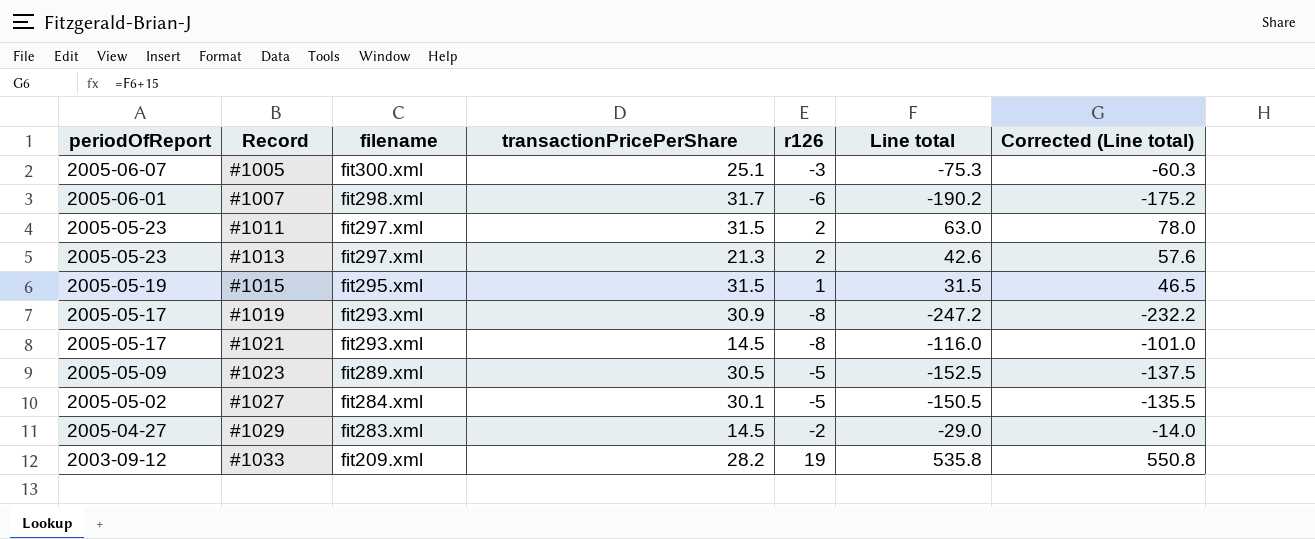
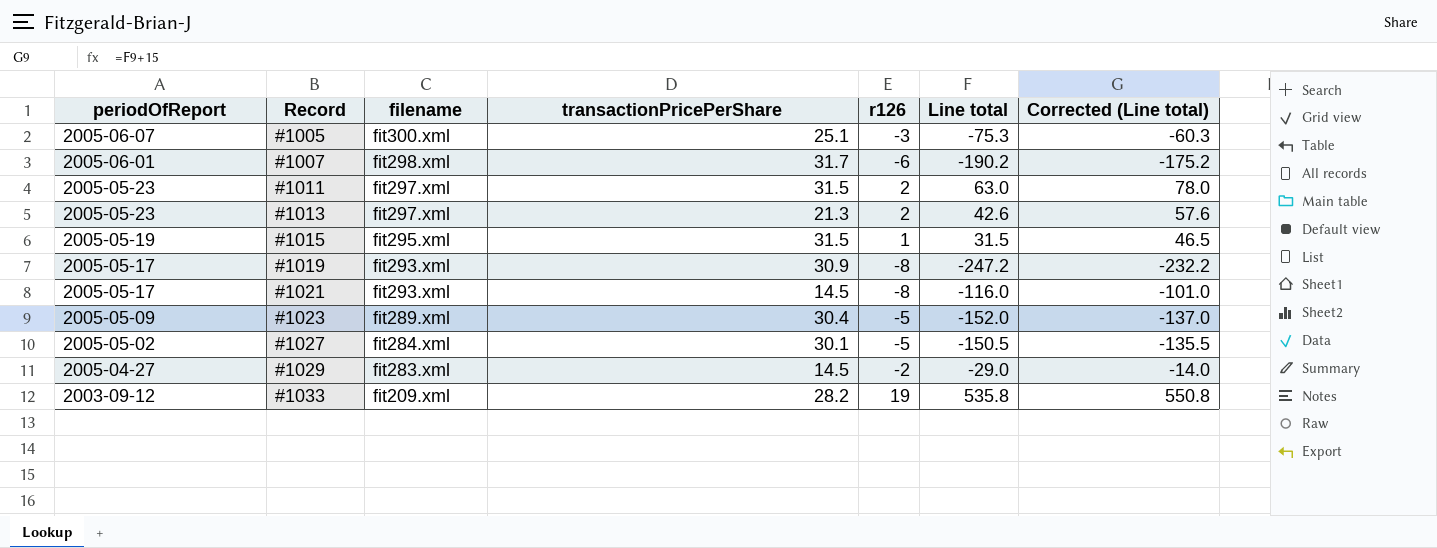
#1023 | transactionPricePerShare: 30.5 -> 30.4
#1023 | Line total: -152.5 -> -152.0
#1023 | Corrected (Line total): -137.5 -> -137.0

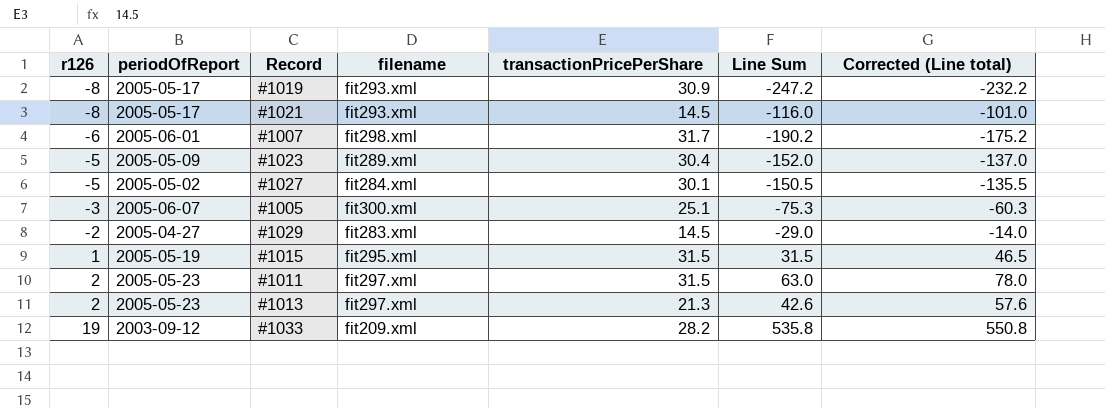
row order: periodOfReport descending -> r126 ascending
column r126 | position: 5 -> 1
column name: Line total -> Line Sum

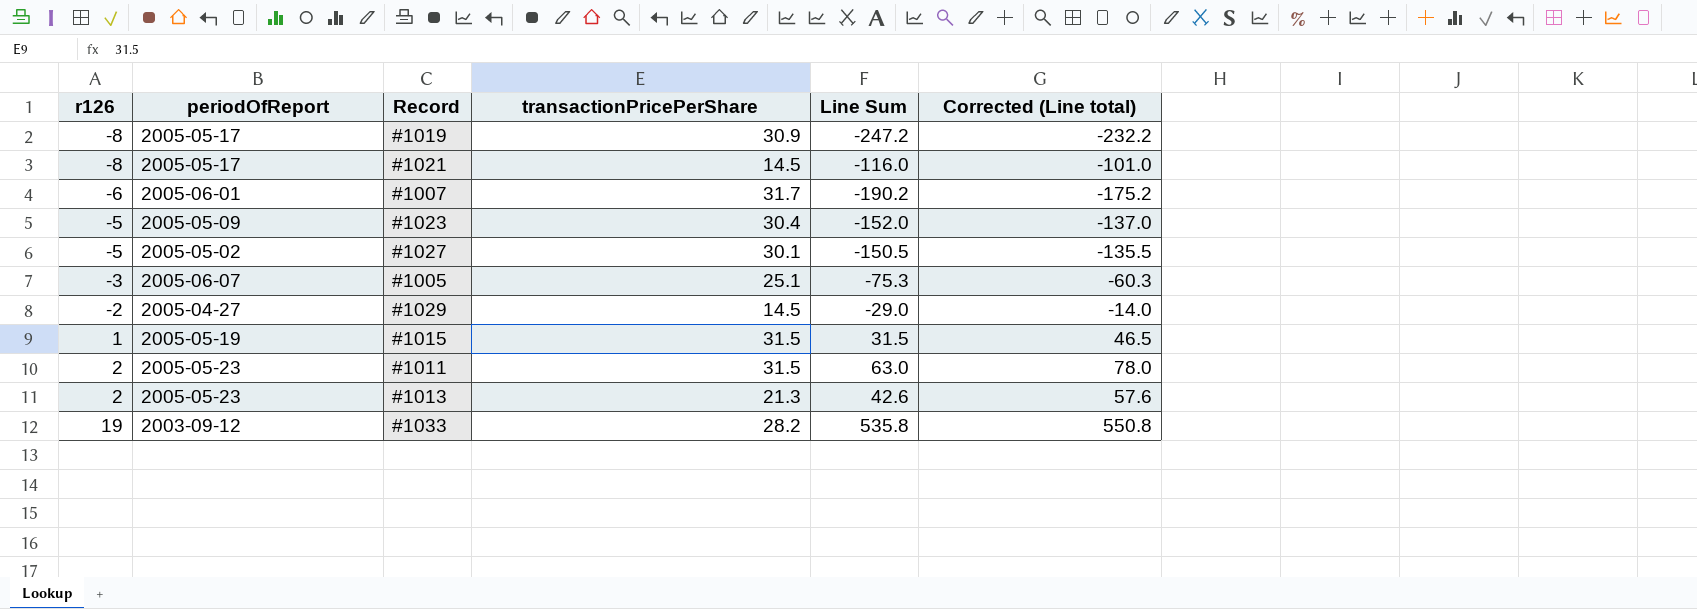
column filename | position: 4 -> none

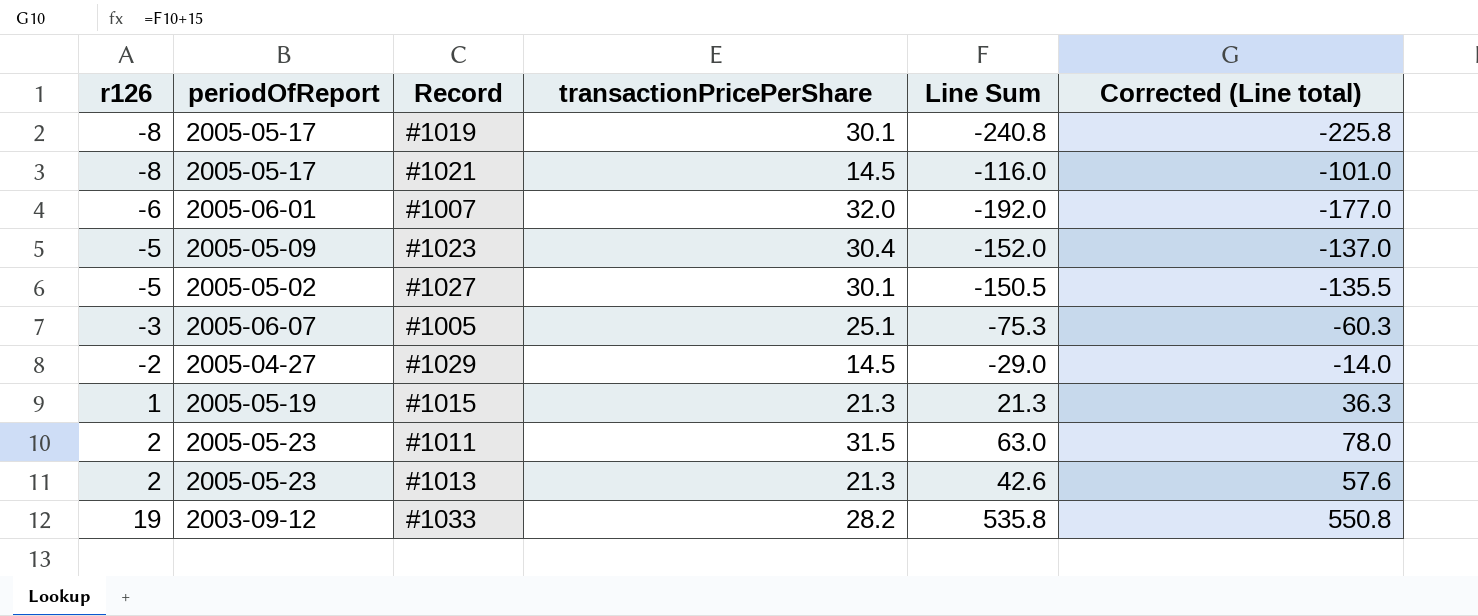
#1019 | transactionPricePerShare: 30.9 -> 30.1
#1019 | Line Sum: -247.2 -> -240.8
#1019 | Corrected (Line total): -232.2 -> -225.8
#1007 | transactionPricePerShare: 31.7 -> 32.0
#1007 | Line Sum: -190.2 -> -192.0
#1007 | Corrected (Line total): -175.2 -> -177.0
#1015 | transactionPricePerShare: 31.5 -> 21.3
#1015 | Line Sum: 31.5 -> 21.3
#1015 | Corrected (Line total): 46.5 -> 36.3

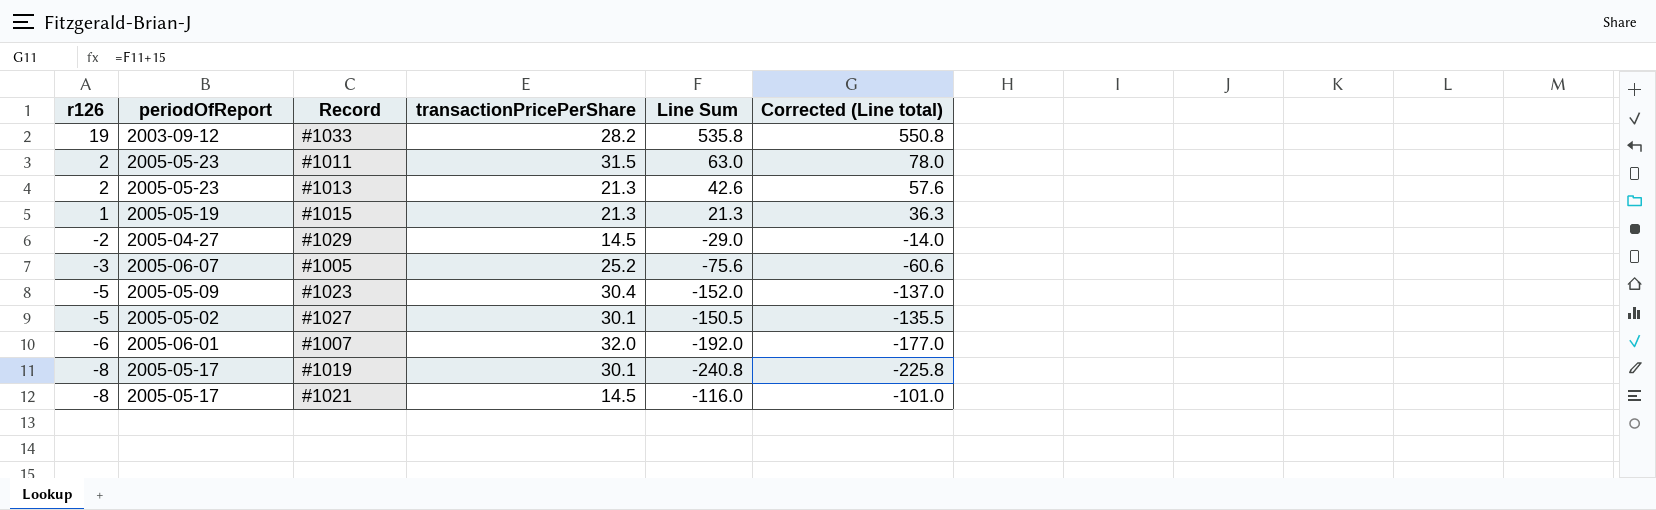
row order: r126 ascending -> r126 descending
#1005 | transactionPricePerShare: 25.1 -> 25.2
#1005 | Line Sum: -75.3 -> -75.6
#1005 | Corrected (Line total): -60.3 -> -60.6

